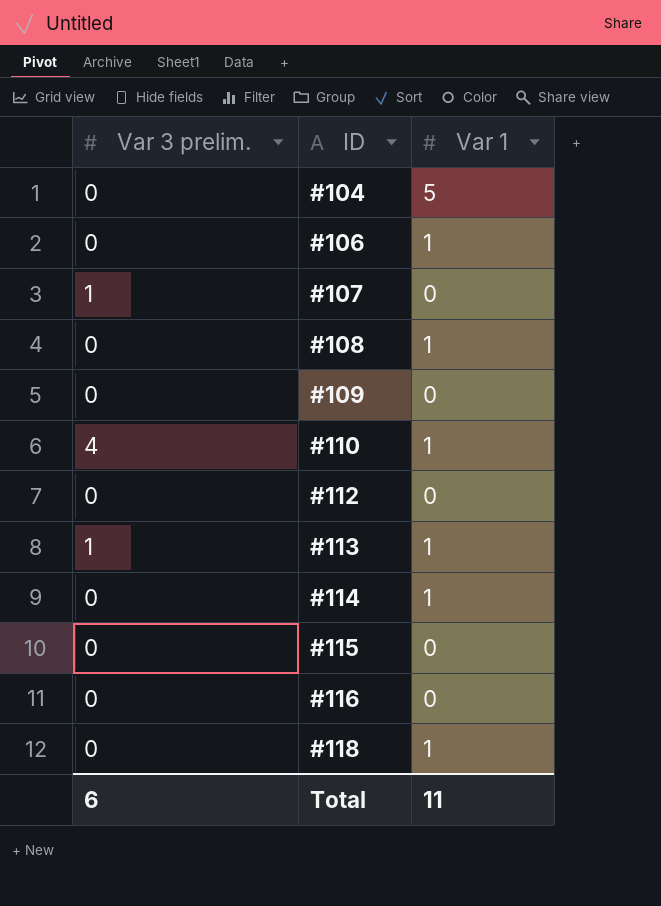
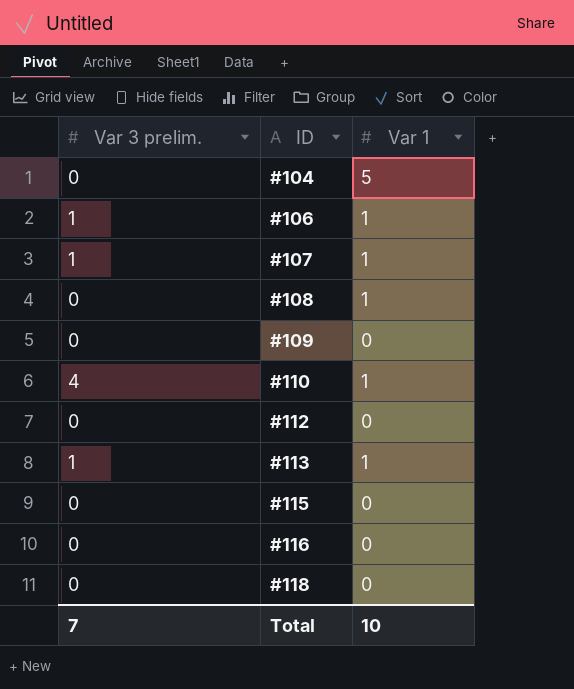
row #114: 0 | 1 -> none
#106 | Var 3 prelim.: 0 -> 1
#107 | Var 1: 0 -> 1
#118 | Var 1: 1 -> 0
Total | Var 3 prelim.: 6 -> 7
Total | Var 1: 11 -> 10

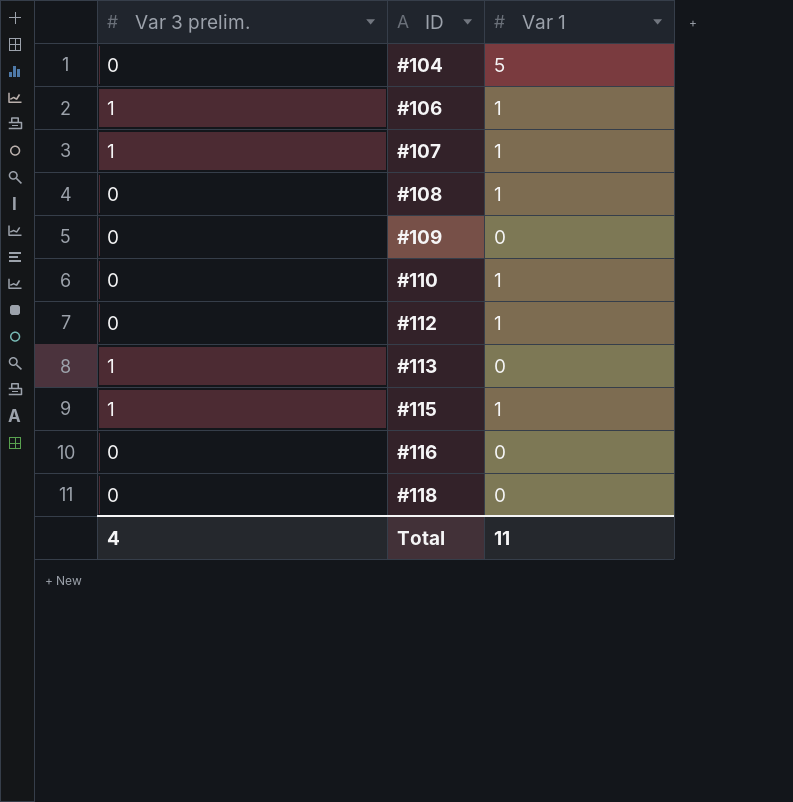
#110 | Var 3 prelim.: 4 -> 0
#112 | Var 1: 0 -> 1
#113 | Var 1: 1 -> 0
#115 | Var 3 prelim.: 0 -> 1
#115 | Var 1: 0 -> 1
Total | Var 3 prelim.: 7 -> 4
Total | Var 1: 10 -> 11

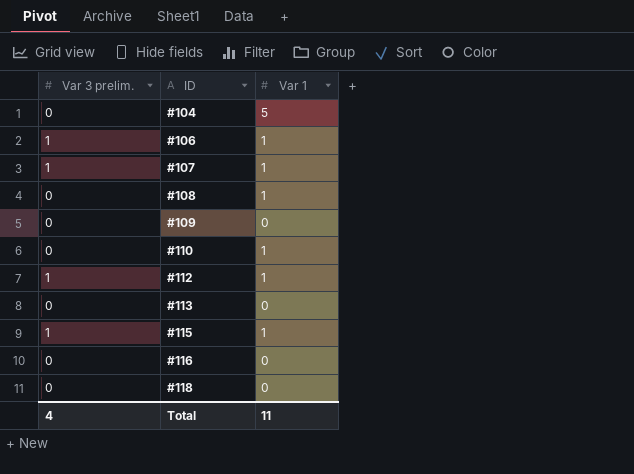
#112 | Var 3 prelim.: 0 -> 1
#113 | Var 3 prelim.: 1 -> 0

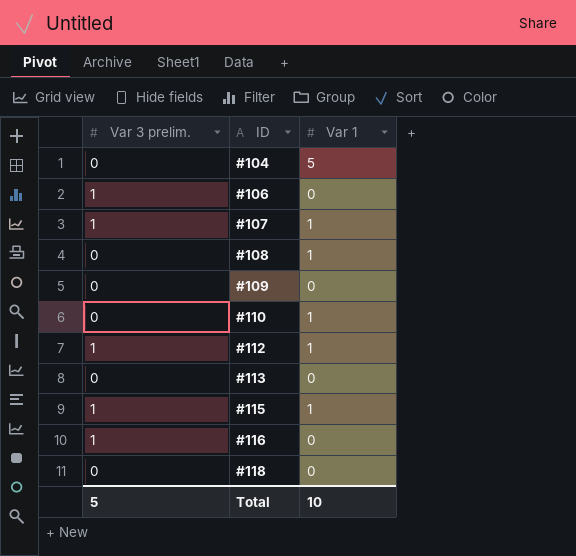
#106 | Var 1: 1 -> 0
#116 | Var 3 prelim.: 0 -> 1
Total | Var 3 prelim.: 4 -> 5
Total | Var 1: 11 -> 10

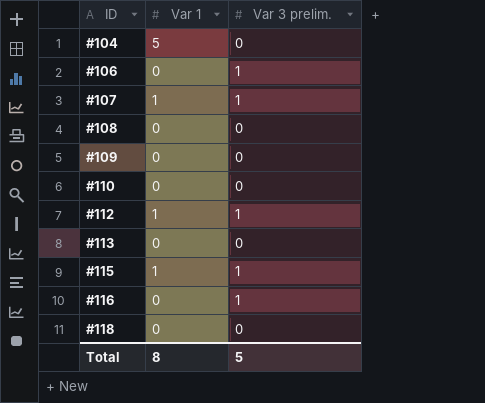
column Var 3 prelim. | position: 1 -> 3
#108 | Var 1: 1 -> 0
#110 | Var 1: 1 -> 0
Total | Var 1: 10 -> 8

